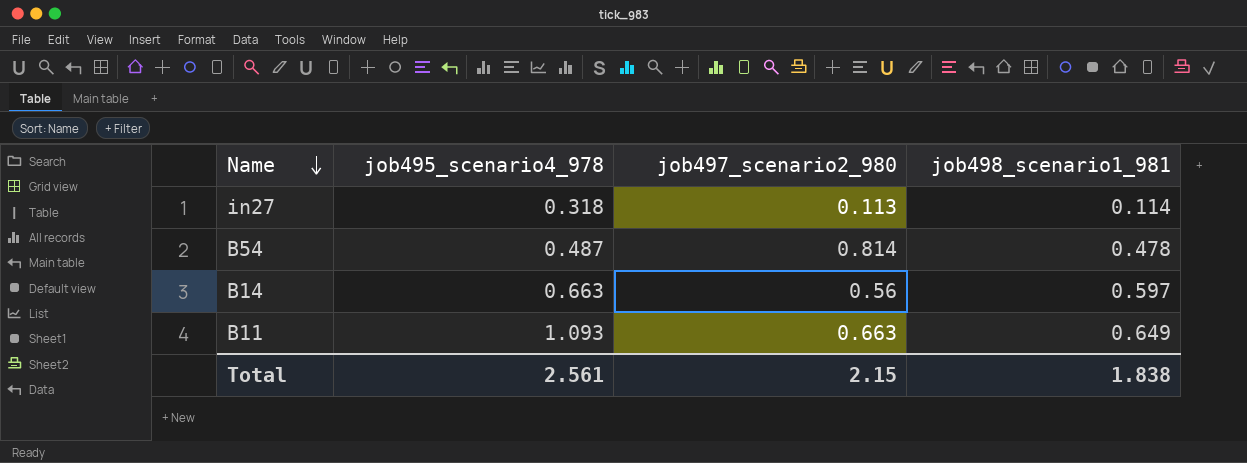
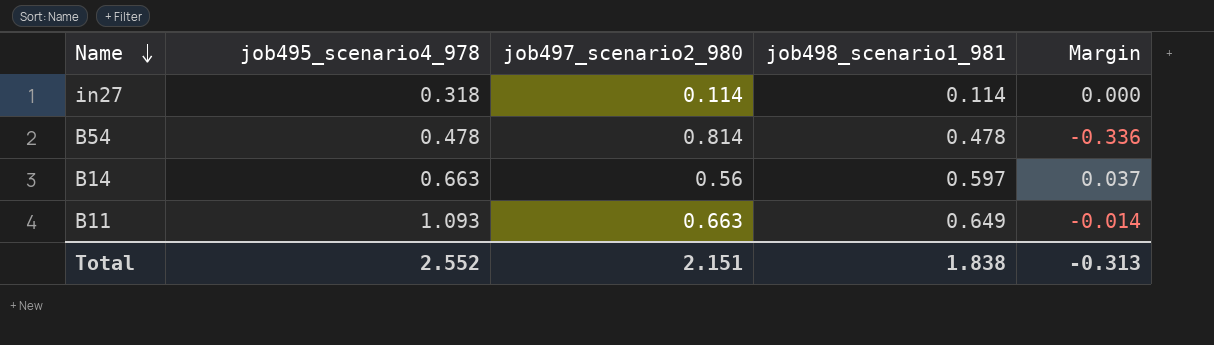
column Margin | formula: none -> [job498_scenario1_981] - [job497_scenario2_980]
in27 | job497_scenario2_980: 0.113 -> 0.114
B54 | job495_scenario4_978: 0.487 -> 0.478
Total | job495_scenario4_978: 2.561 -> 2.552
Total | job497_scenario2_980: 2.15 -> 2.151

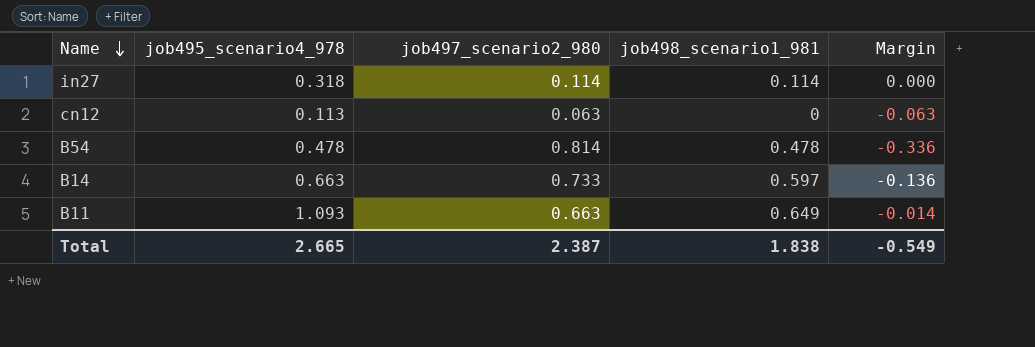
row cn12: none -> 0.113 | 0.063 | 0 | -0.063
B14 | job497_scenario2_980: 0.56 -> 0.733
B14 | Margin: 0.037 -> -0.136
Total | job495_scenario4_978: 2.552 -> 2.665
Total | job497_scenario2_980: 2.151 -> 2.387
Total | Margin: -0.313 -> -0.549

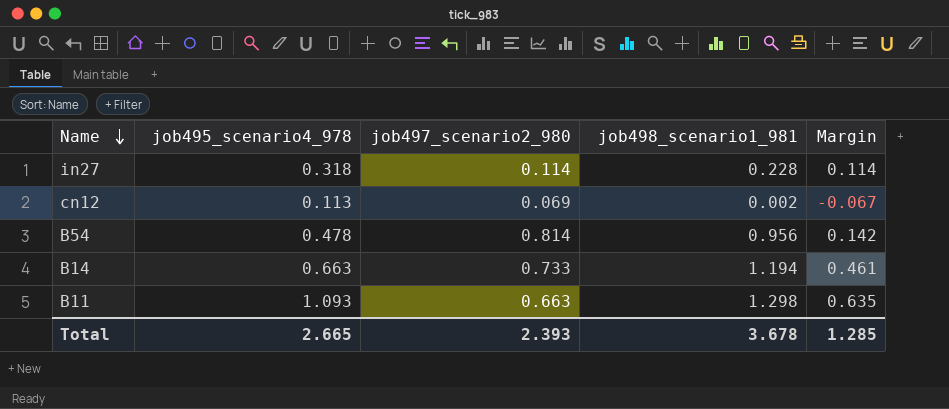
in27 | job498_scenario1_981: 0.114 -> 0.228
in27 | Margin: 0.000 -> 0.114
cn12 | job497_scenario2_980: 0.063 -> 0.069
cn12 | job498_scenario1_981: 0 -> 0.002
cn12 | Margin: -0.063 -> -0.067
B54 | job498_scenario1_981: 0.478 -> 0.956
B54 | Margin: -0.336 -> 0.142
B14 | job498_scenario1_981: 0.597 -> 1.194
B14 | Margin: -0.136 -> 0.461
B11 | job498_scenario1_981: 0.649 -> 1.298
B11 | Margin: -0.014 -> 0.635
Total | job497_scenario2_980: 2.387 -> 2.393
Total | job498_scenario1_981: 1.838 -> 3.678
Total | Margin: -0.549 -> 1.285

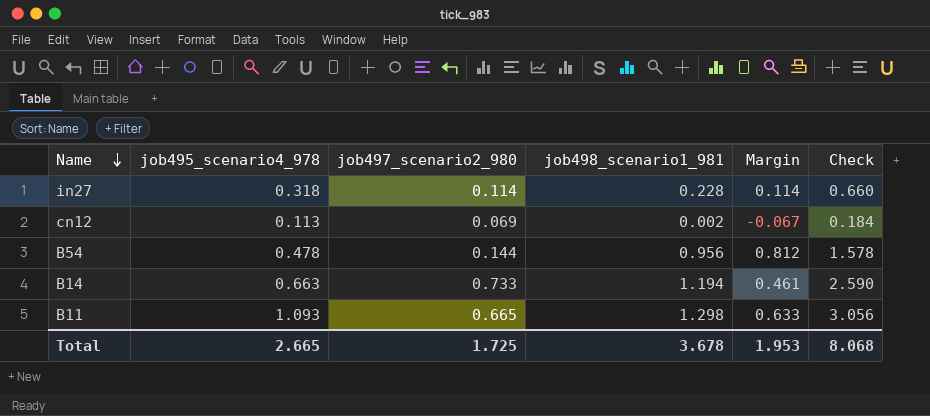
column Check | formula: none -> [job495_scenario4_978] + [job497_scenario2_980] + [job498_scenario1_981]
B54 | job497_scenario2_980: 0.814 -> 0.144
B54 | Margin: 0.142 -> 0.812
B11 | job497_scenario2_980: 0.663 -> 0.665
B11 | Margin: 0.635 -> 0.633
Total | job497_scenario2_980: 2.393 -> 1.725
Total | Margin: 1.285 -> 1.953

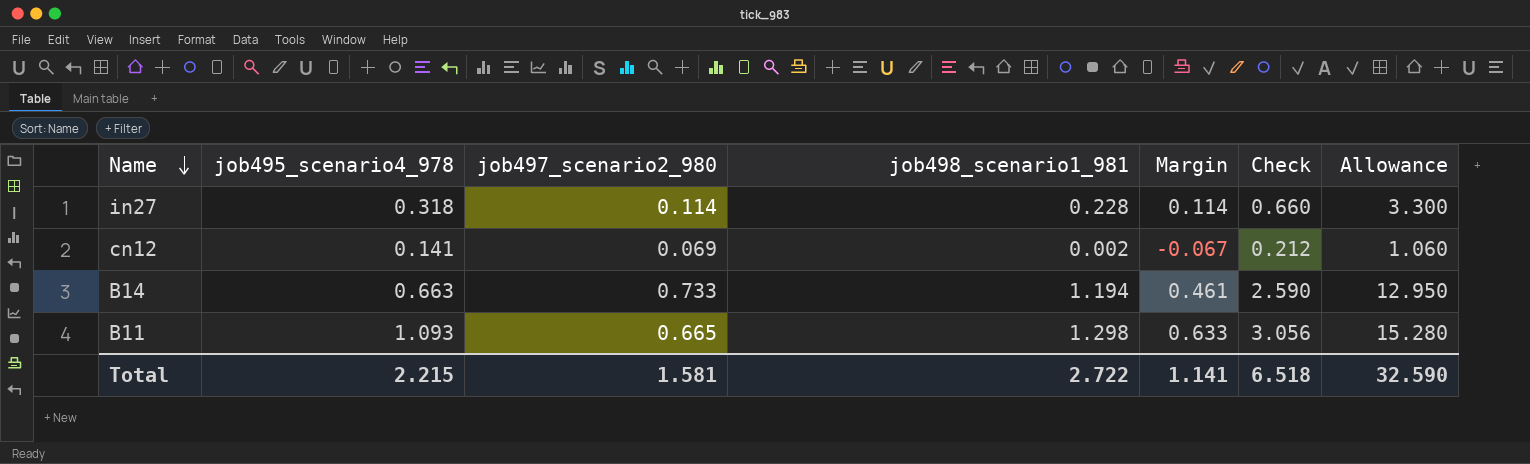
column Allowance | formula: none -> [Check] * 5
row B54: 0.478 | 0.144 | 0.956 | 0.812 | 1.578 -> none
cn12 | job495_scenario4_978: 0.113 -> 0.141
cn12 | Check: 0.184 -> 0.212
Total | job495_scenario4_978: 2.665 -> 2.215
Total | job497_scenario2_980: 1.725 -> 1.581
Total | job498_scenario1_981: 3.678 -> 2.722
Total | Margin: 1.953 -> 1.141
Total | Check: 8.068 -> 6.518

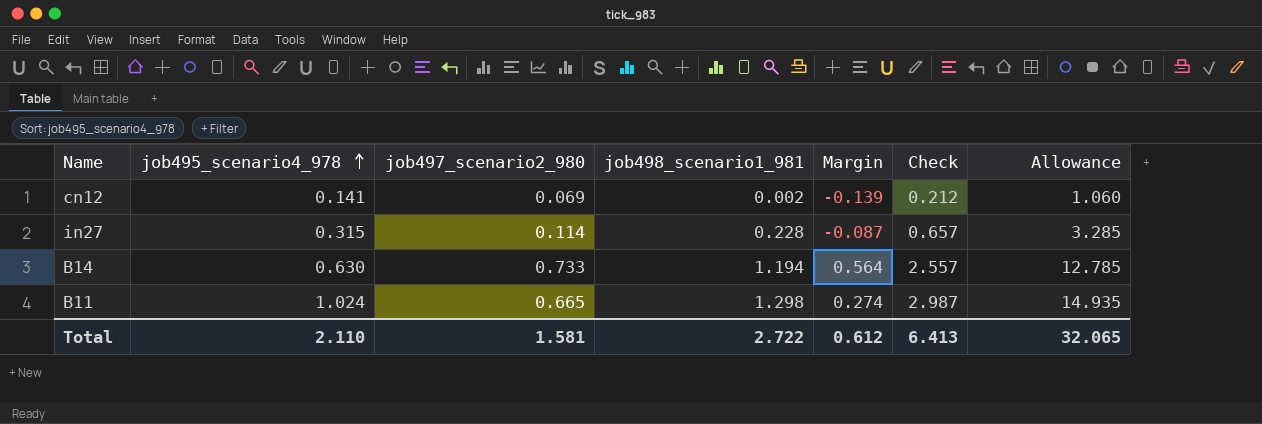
row order: Name descending -> job495_scenario4_978 ascending
column Margin | formula: [job498_scenario1_981] - [job497_scenario2_980] -> [job498_scenario1_981] - [job495_scenario4_978]
in27 | job495_scenario4_978: 0.318 -> 0.315
in27 | Check: 0.660 -> 0.657
in27 | Allowance: 3.300 -> 3.285
B14 | job495_scenario4_978: 0.663 -> 0.630
B14 | Check: 2.590 -> 2.557
B14 | Allowance: 12.950 -> 12.785
B11 | job495_scenario4_978: 1.093 -> 1.024
B11 | Check: 3.056 -> 2.987
B11 | Allowance: 15.280 -> 14.935
Total | job495_scenario4_978: 2.215 -> 2.110
Total | Margin: 1.141 -> 0.612
Total | Check: 6.518 -> 6.413
Total | Allowance: 32.590 -> 32.065

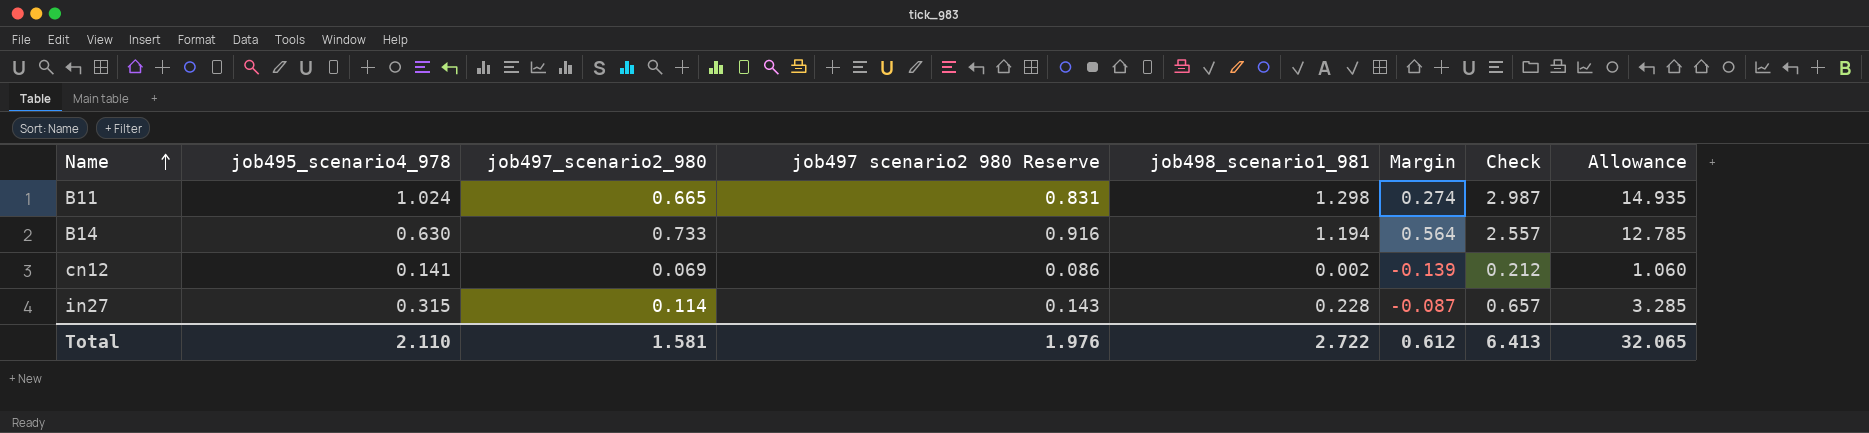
row order: job495_scenario4_978 ascending -> Name ascending
column job497 scenario2 980 Reserve | formula: none -> [job497_scenario2_980] * 1.25

